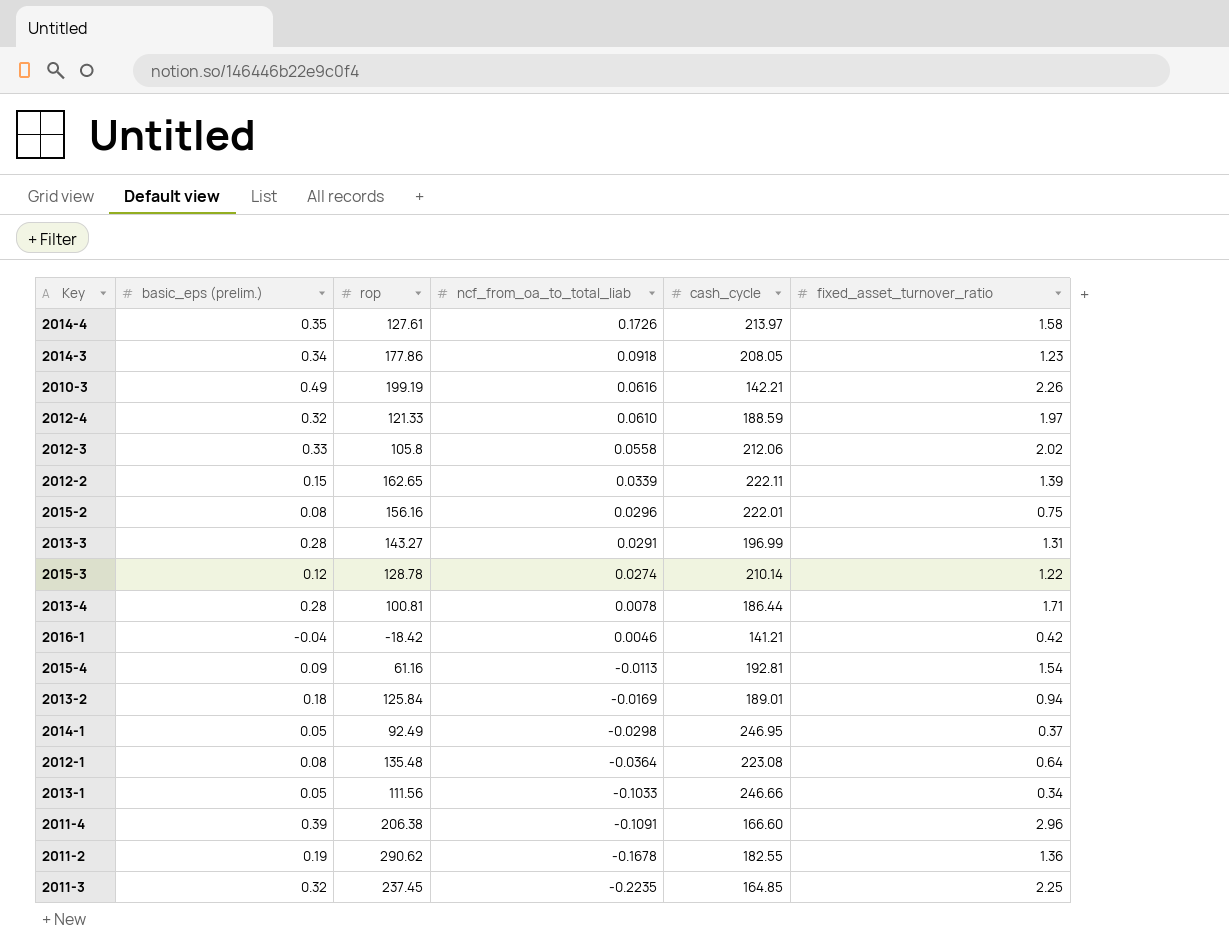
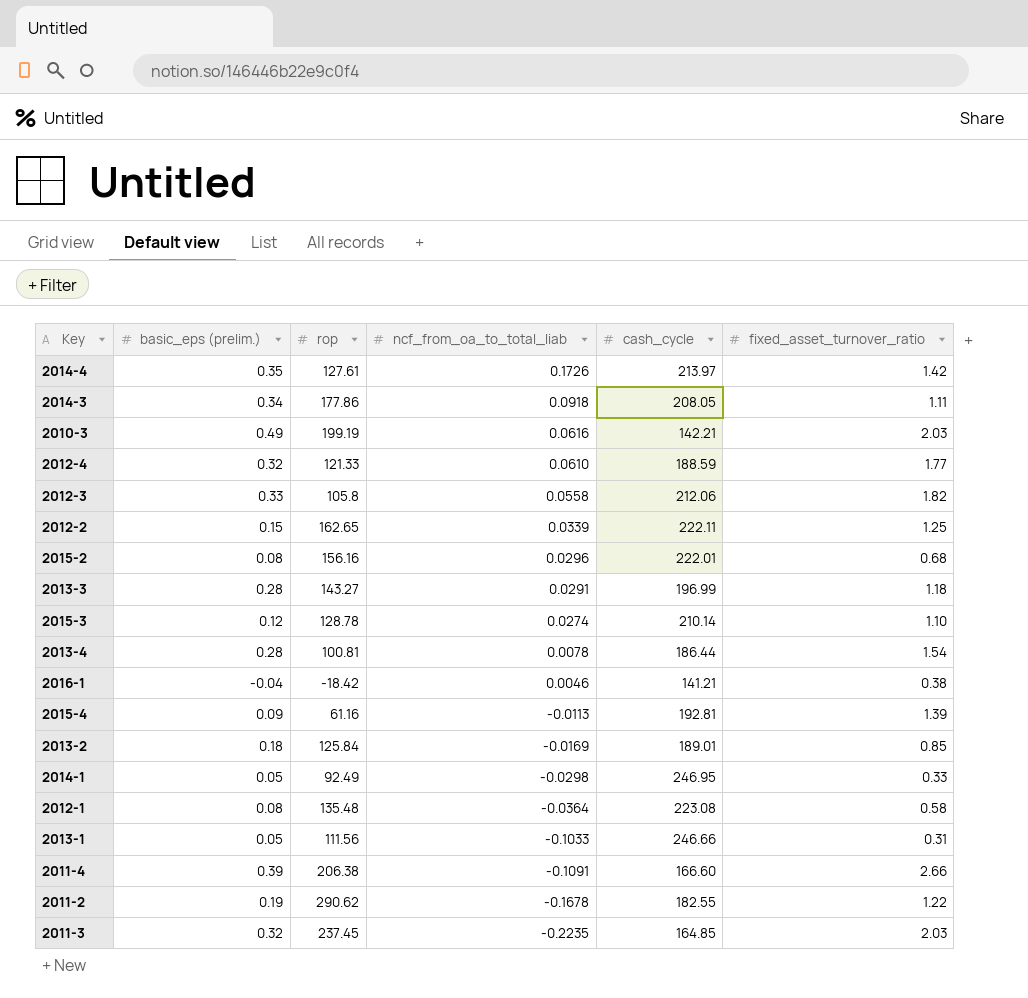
2014-4 | fixed_asset_turnover_ratio: 1.58 -> 1.42
2014-3 | fixed_asset_turnover_ratio: 1.23 -> 1.11
2010-3 | fixed_asset_turnover_ratio: 2.26 -> 2.03
2012-4 | fixed_asset_turnover_ratio: 1.97 -> 1.77
2012-3 | fixed_asset_turnover_ratio: 2.02 -> 1.82
2012-2 | fixed_asset_turnover_ratio: 1.39 -> 1.25
2015-2 | fixed_asset_turnover_ratio: 0.75 -> 0.68
2013-3 | fixed_asset_turnover_ratio: 1.31 -> 1.18
2015-3 | fixed_asset_turnover_ratio: 1.22 -> 1.10
2013-4 | fixed_asset_turnover_ratio: 1.71 -> 1.54
2016-1 | fixed_asset_turnover_ratio: 0.42 -> 0.38
2015-4 | fixed_asset_turnover_ratio: 1.54 -> 1.39
2013-2 | fixed_asset_turnover_ratio: 0.94 -> 0.85
2014-1 | fixed_asset_turnover_ratio: 0.37 -> 0.33
2012-1 | fixed_asset_turnover_ratio: 0.64 -> 0.58
2013-1 | fixed_asset_turnover_ratio: 0.34 -> 0.31
2011-4 | fixed_asset_turnover_ratio: 2.96 -> 2.66
2011-2 | fixed_asset_turnover_ratio: 1.36 -> 1.22
2011-3 | fixed_asset_turnover_ratio: 2.25 -> 2.03

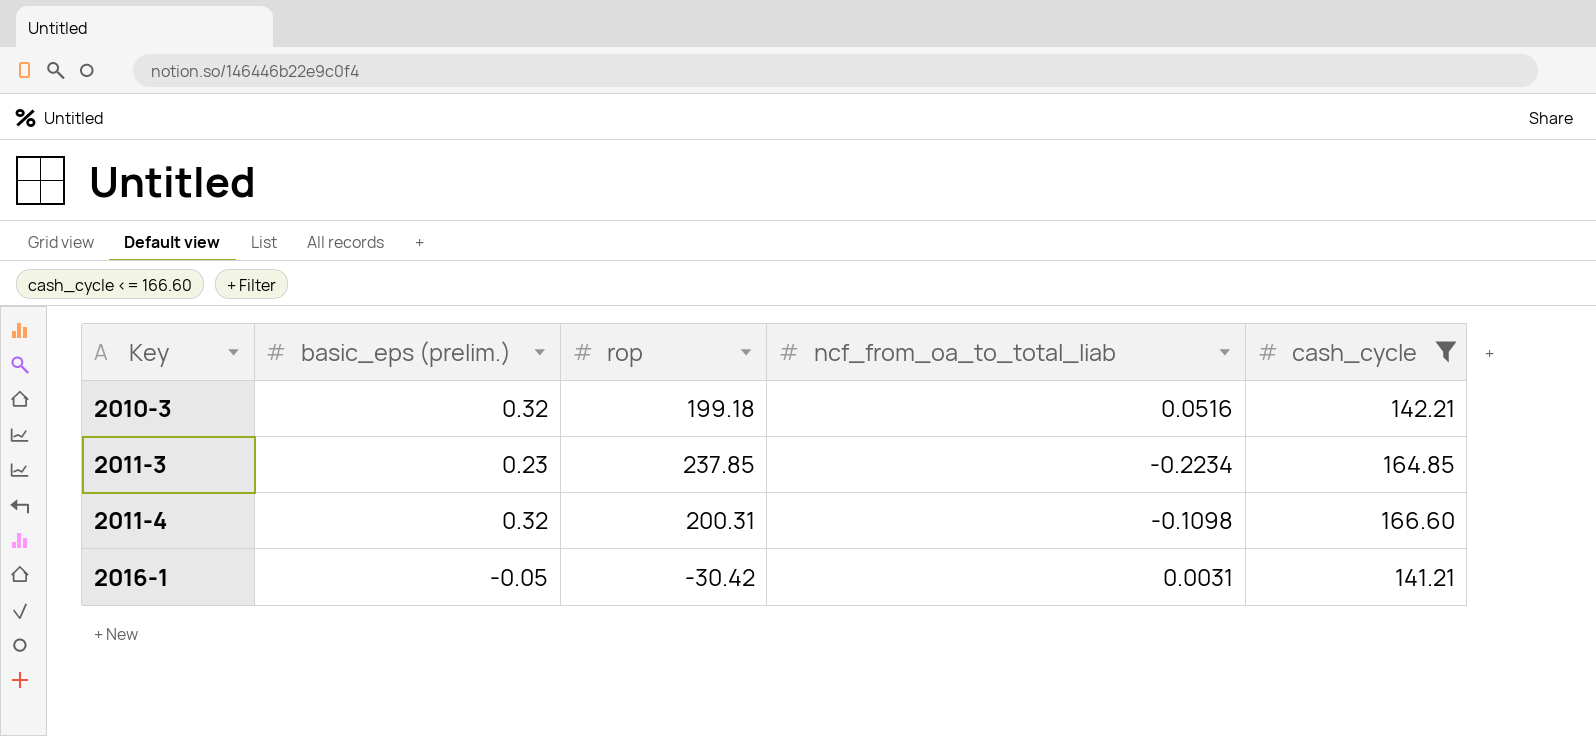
filter: none -> cash_cycle <= 166.60
row order: ncf_from_oa_to_total_liab descending -> Key ascending
column fixed_asset_turnover_ratio | position: 6 -> none
2010-3 | basic_eps (prelim.): 0.49 -> 0.32
2010-3 | rop: 199.19 -> 199.18
2010-3 | ncf_from_oa_to_total_liab: 0.0616 -> 0.0516
2011-3 | basic_eps (prelim.): 0.32 -> 0.23
2011-3 | rop: 237.45 -> 237.85
2011-3 | ncf_from_oa_to_total_liab: -0.2235 -> -0.2234
2011-4 | basic_eps (prelim.): 0.39 -> 0.32
2011-4 | rop: 206.38 -> 200.31
2011-4 | ncf_from_oa_to_total_liab: -0.1091 -> -0.1098
2016-1 | basic_eps (prelim.): -0.04 -> -0.05
2016-1 | rop: -18.42 -> -30.42
2016-1 | ncf_from_oa_to_total_liab: 0.0046 -> 0.0031

